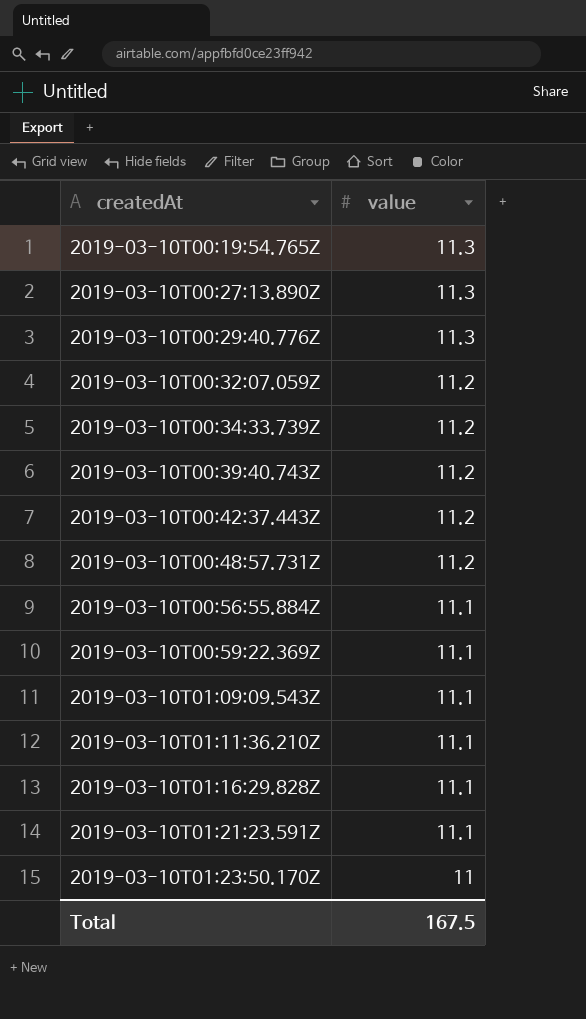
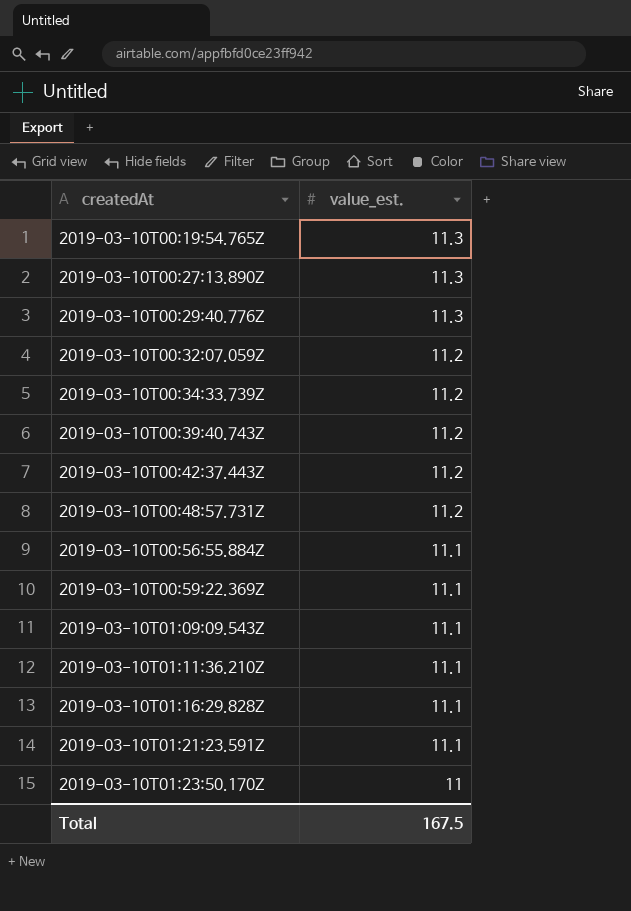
column name: value -> value_est.

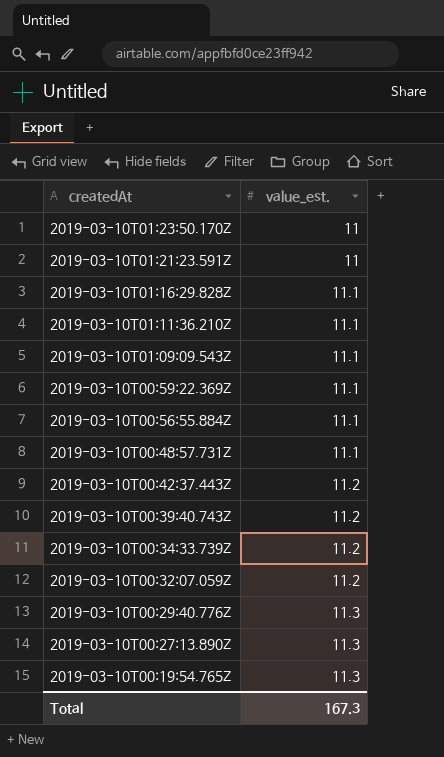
row order: createdAt ascending -> createdAt descending
2019-03-10T01:21:23.591Z | value_est.: 11.1 -> 11
2019-03-10T00:48:57.731Z | value_est.: 11.2 -> 11.1
Total | value_est.: 167.5 -> 167.3

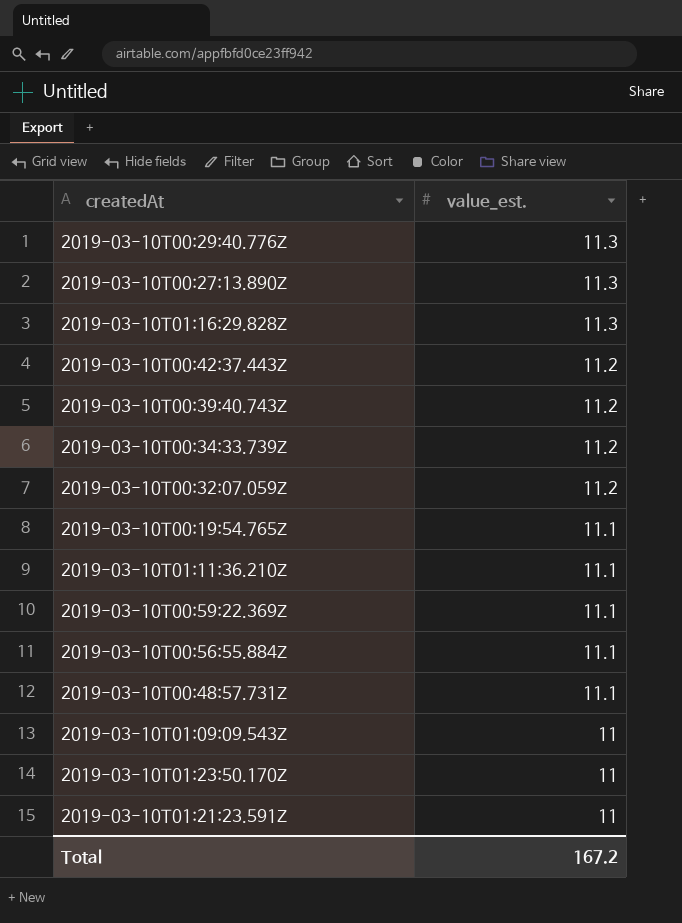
row order: createdAt descending -> value_est. descending
2019-03-10T01:16:29.828Z | value_est.: 11.1 -> 11.3
2019-03-10T00:19:54.765Z | value_est.: 11.3 -> 11.1
2019-03-10T01:09:09.543Z | value_est.: 11.1 -> 11
Total | value_est.: 167.3 -> 167.2

